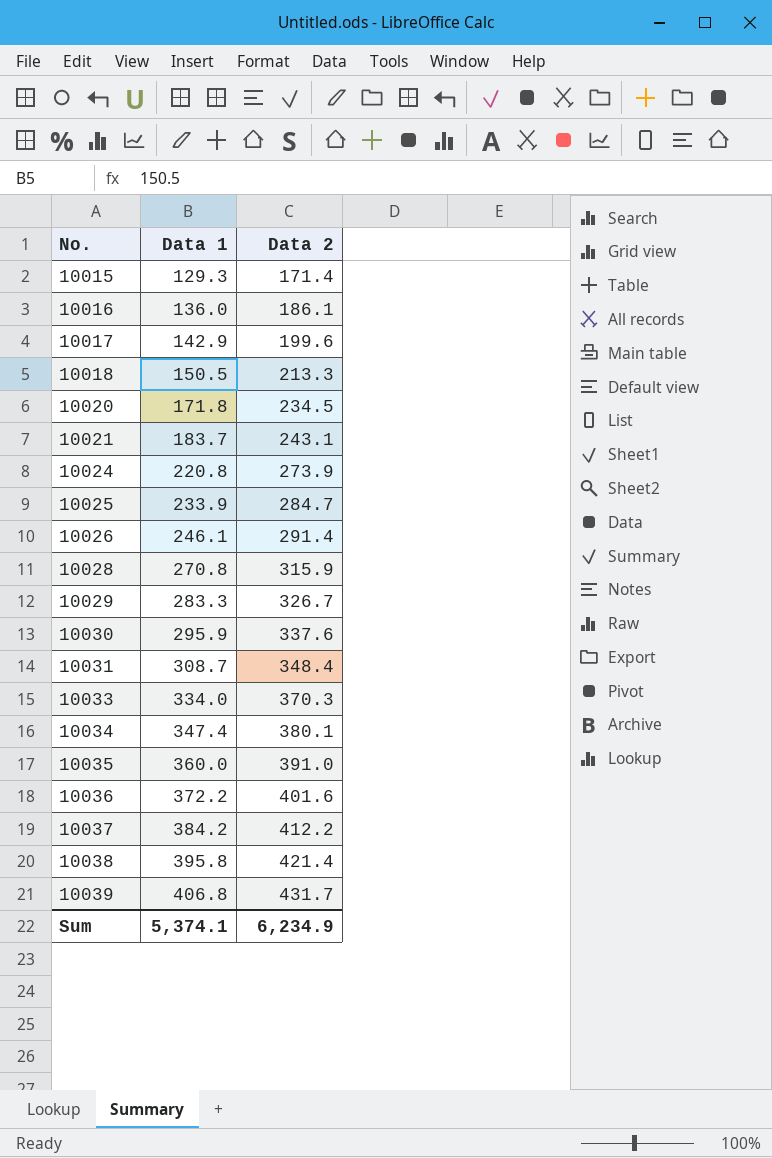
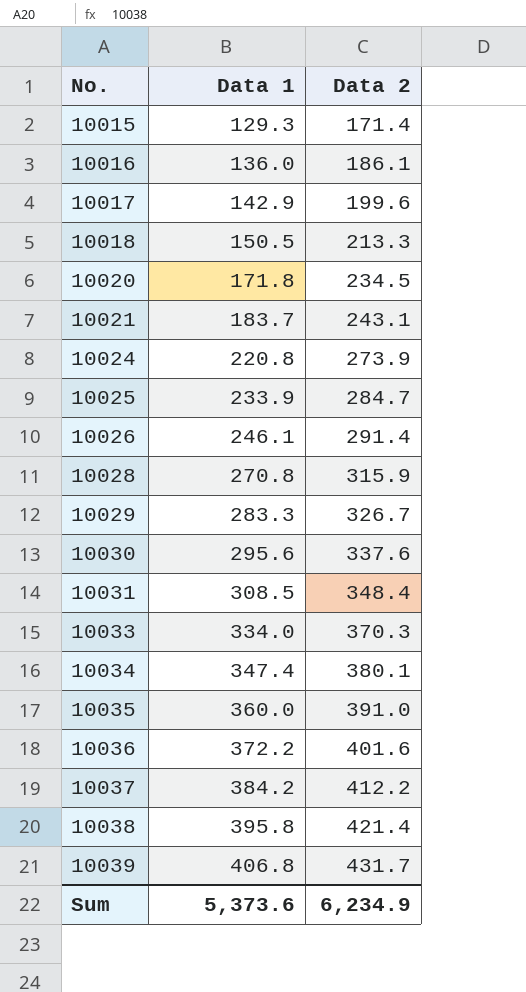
10030 | Data 1: 295.9 -> 295.6
10031 | Data 1: 308.7 -> 308.5
Sum | Data 1: 5,374.1 -> 5,373.6

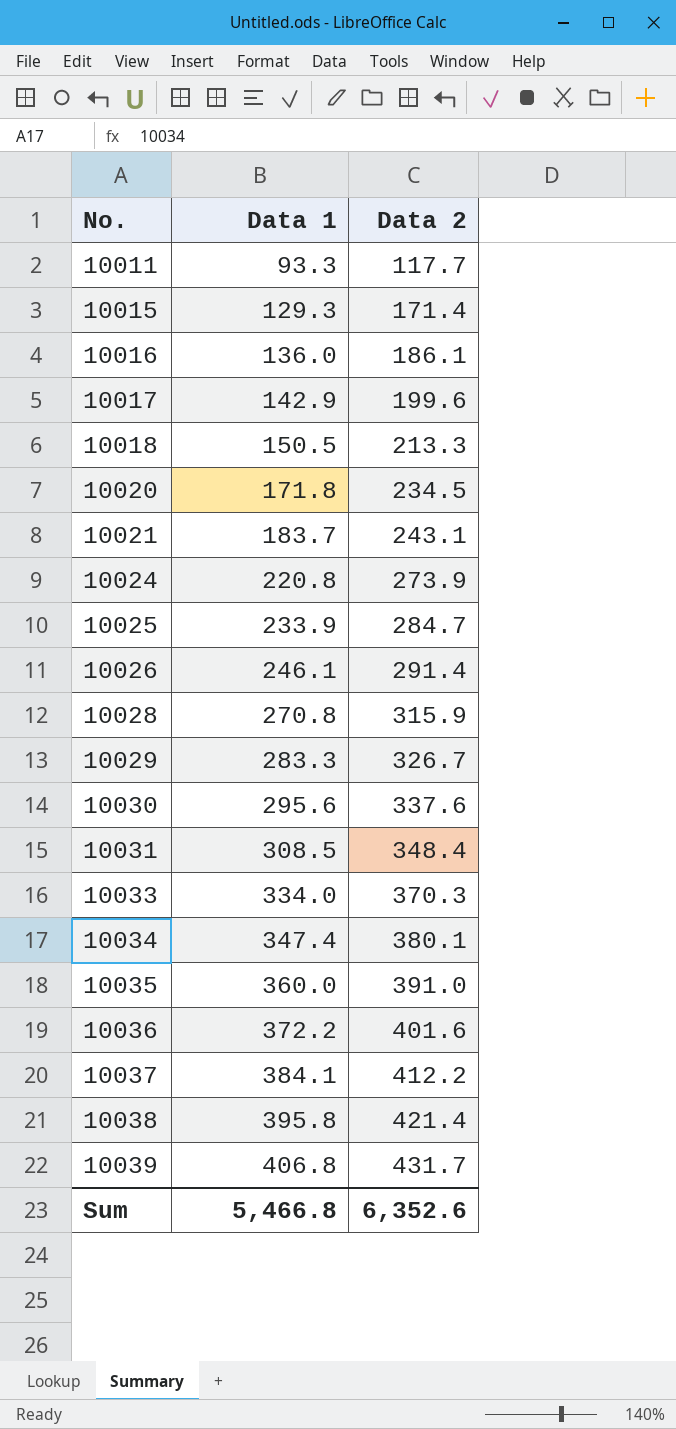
row 10011: none -> 93.3 | 117.7
10037 | Data 1: 384.2 -> 384.1
Sum | Data 1: 5,373.6 -> 5,466.8
Sum | Data 2: 6,234.9 -> 6,352.6

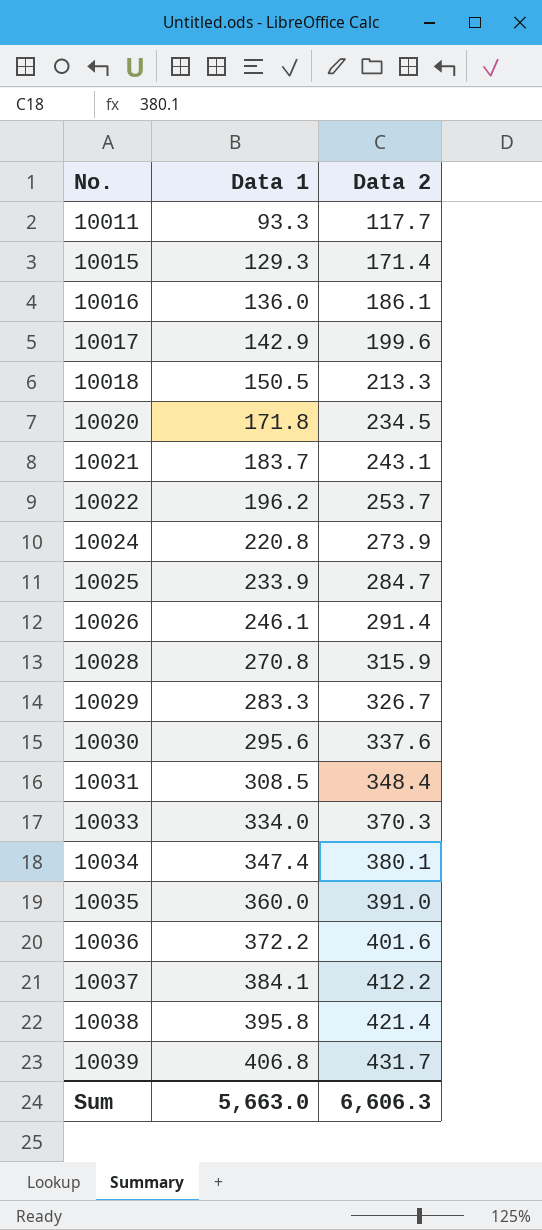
row 10022: none -> 196.2 | 253.7
Sum | Data 1: 5,466.8 -> 5,663.0
Sum | Data 2: 6,352.6 -> 6,606.3

